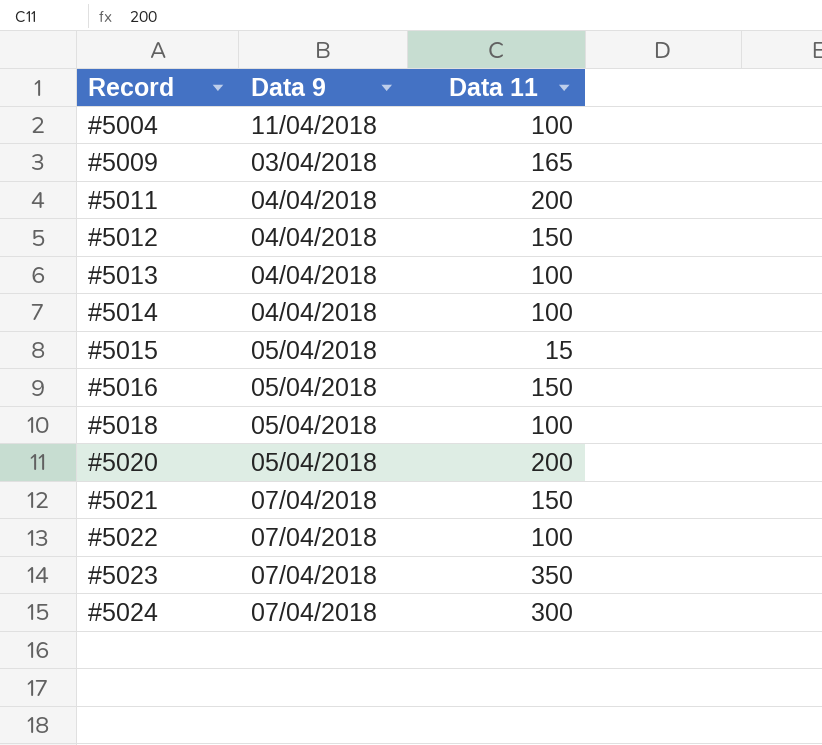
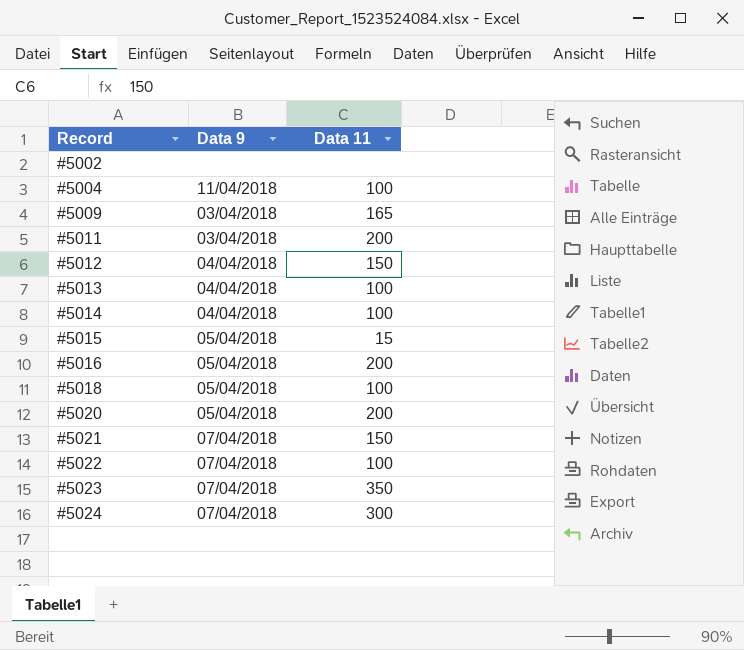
row #5002: none -> none | none
#5011 | Data 9: 04/04/2018 -> 03/04/2018
#5016 | Data 11: 150 -> 200

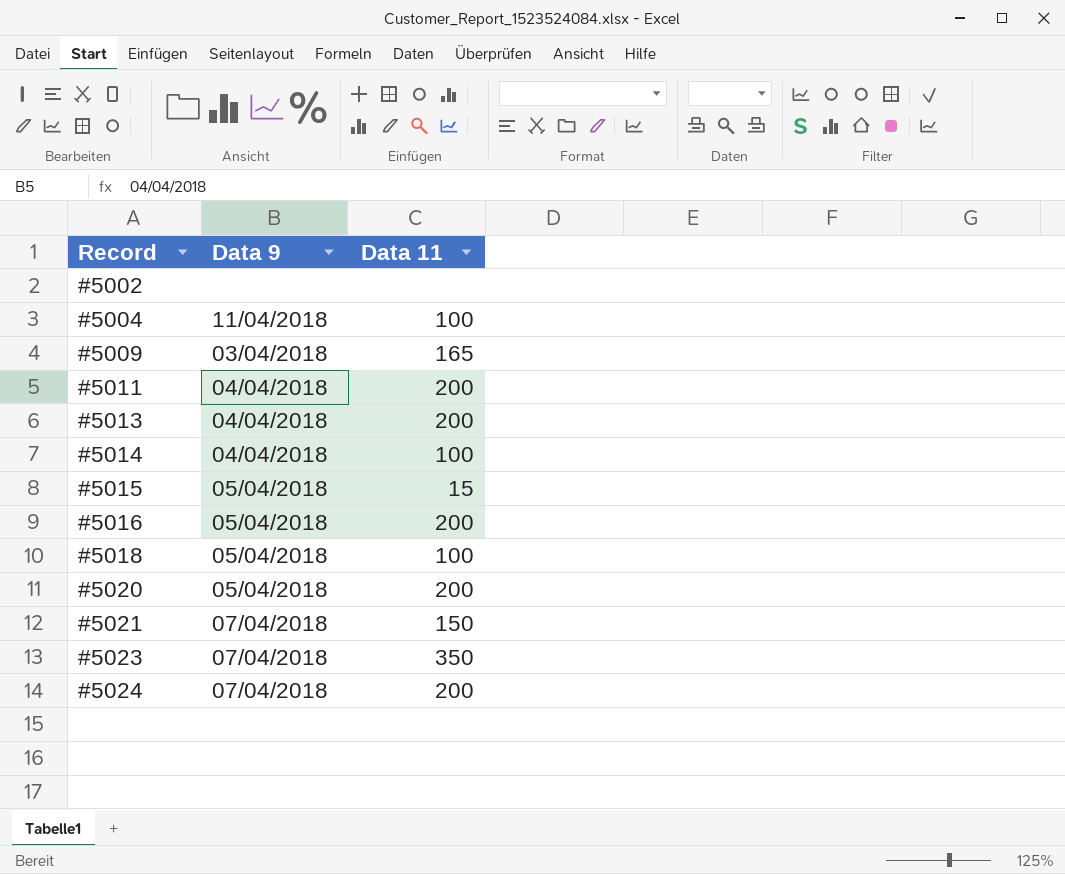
row #5012: 04/04/2018 | 150 -> none
row #5022: 07/04/2018 | 100 -> none
#5011 | Data 9: 03/04/2018 -> 04/04/2018
#5013 | Data 11: 100 -> 200
#5024 | Data 11: 300 -> 200

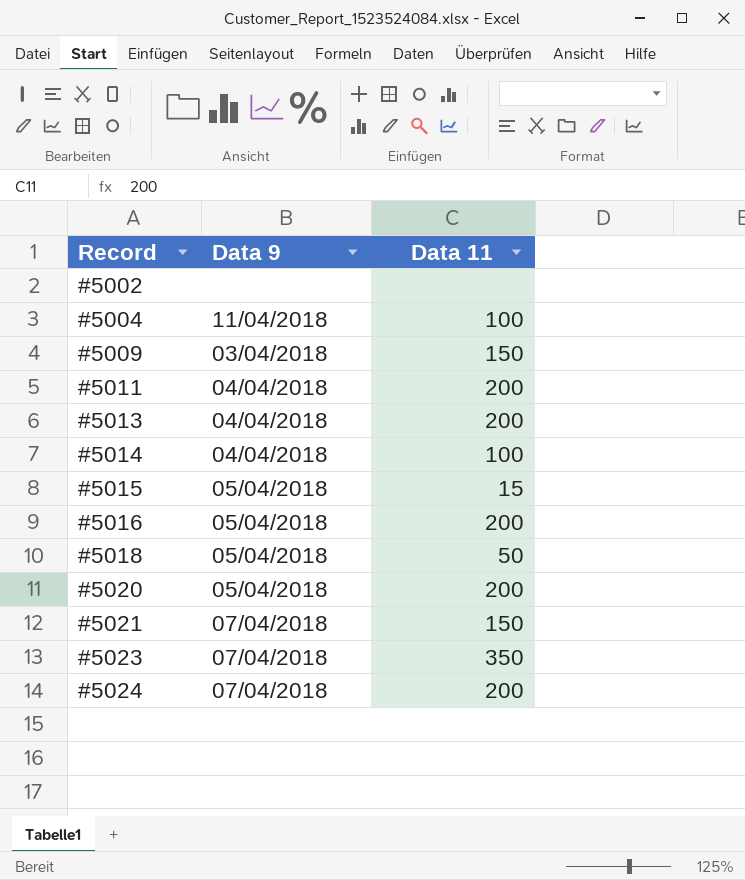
#5009 | Data 11: 165 -> 150
#5018 | Data 11: 100 -> 50

